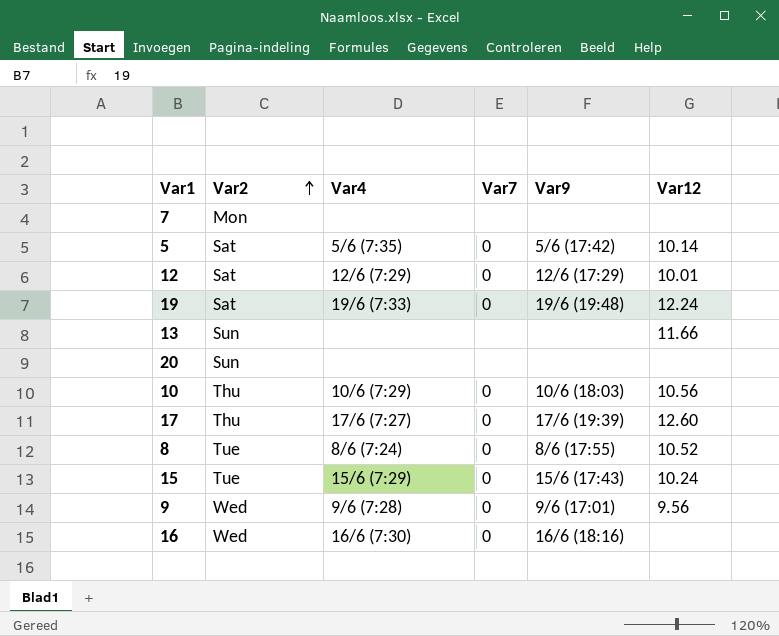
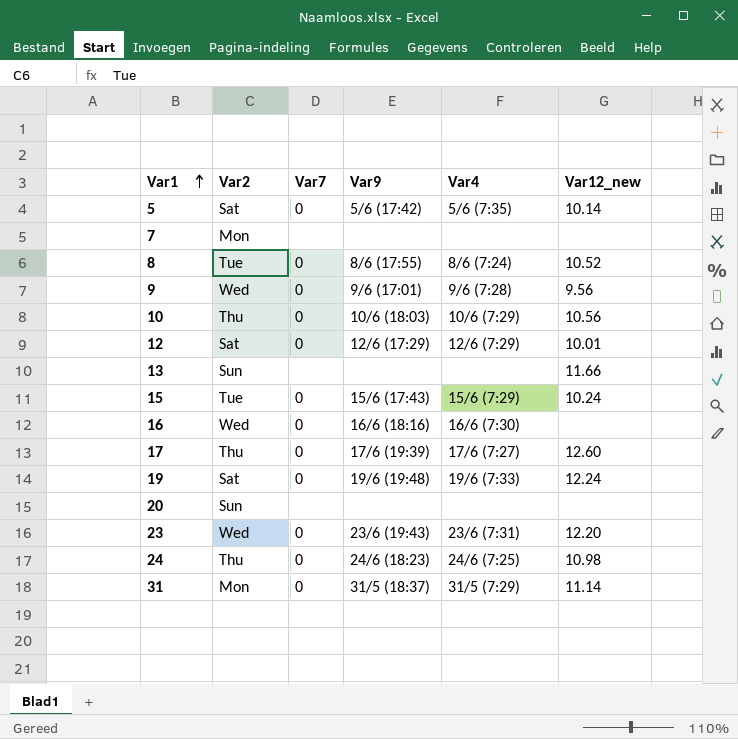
row order: Var2 ascending -> Var1 ascending
column Var4 | position: 3 -> 5
column name: Var12 -> Var12_new
row 23: none -> Wed | 0 | 23/6 (19:43) | 23/6 (7:31) | 12.20
row 24: none -> Thu | 0 | 24/6 (18:23) | 24/6 (7:25) | 10.98
row 31: none -> Mon | 0 | 31/5 (18:37) | 31/5 (7:29) | 11.14

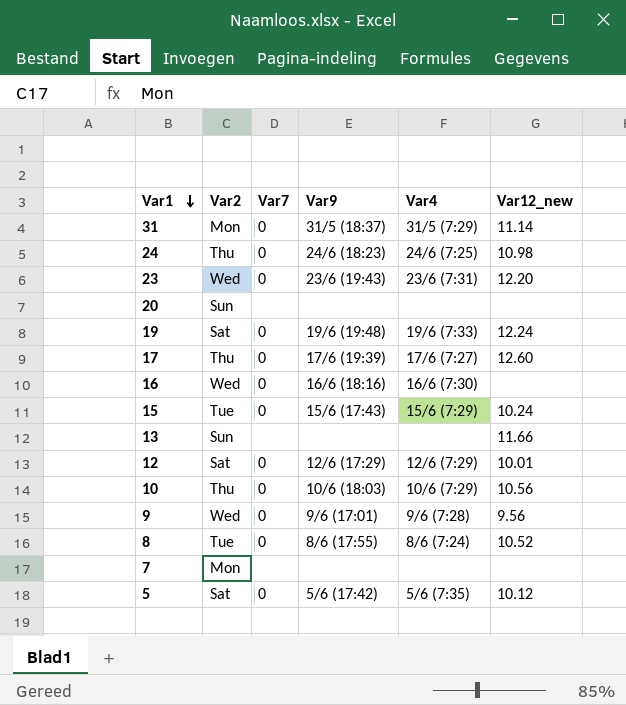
row order: Var1 ascending -> Var1 descending
5 | Var12_new: 10.14 -> 10.12

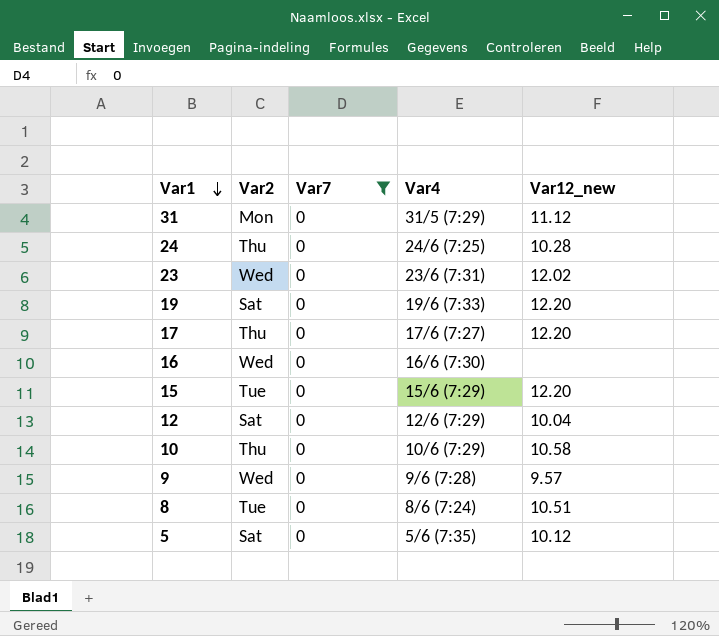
filter: none -> Var7 = 0
column Var9 | position: 4 -> none
31 | Var12_new: 11.14 -> 11.12
24 | Var12_new: 10.98 -> 10.28
23 | Var12_new: 12.20 -> 12.02
19 | Var12_new: 12.24 -> 12.20
17 | Var12_new: 12.60 -> 12.20
15 | Var12_new: 10.24 -> 12.20
12 | Var12_new: 10.01 -> 10.04
10 | Var12_new: 10.56 -> 10.58
9 | Var12_new: 9.56 -> 9.57
8 | Var12_new: 10.52 -> 10.51

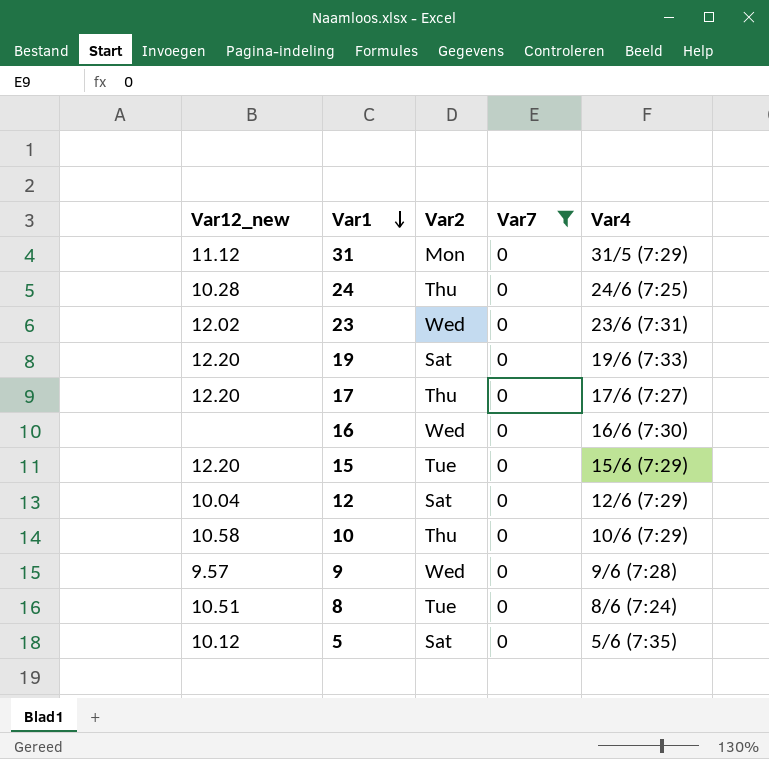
column Var12_new | position: 5 -> 1

